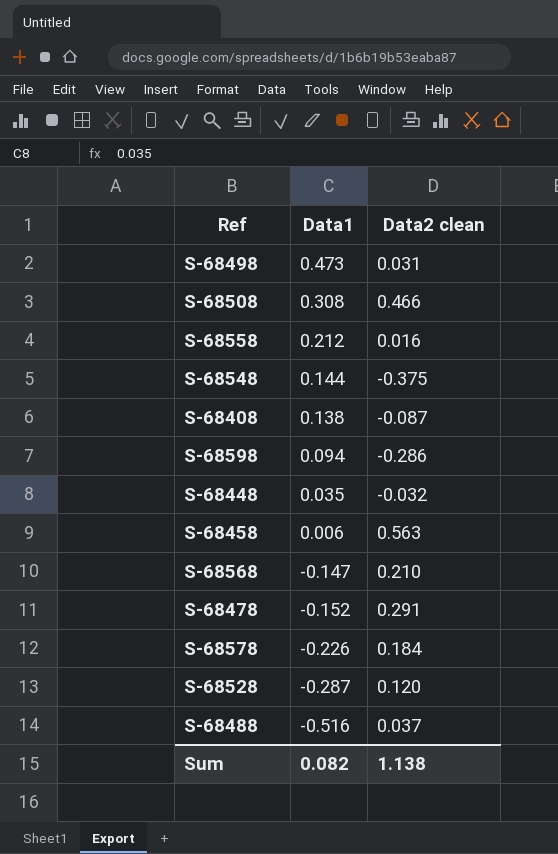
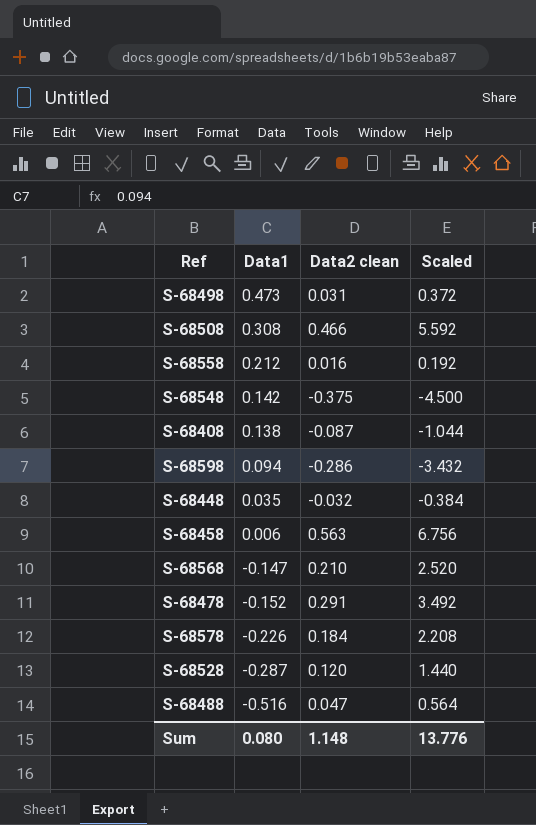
column Scaled | formula: none -> [Data2 clean] * 12
S-68548 | Data1: 0.144 -> 0.142
S-68488 | Data2 clean: 0.037 -> 0.047
Sum | Data1: 0.082 -> 0.080
Sum | Data2 clean: 1.138 -> 1.148

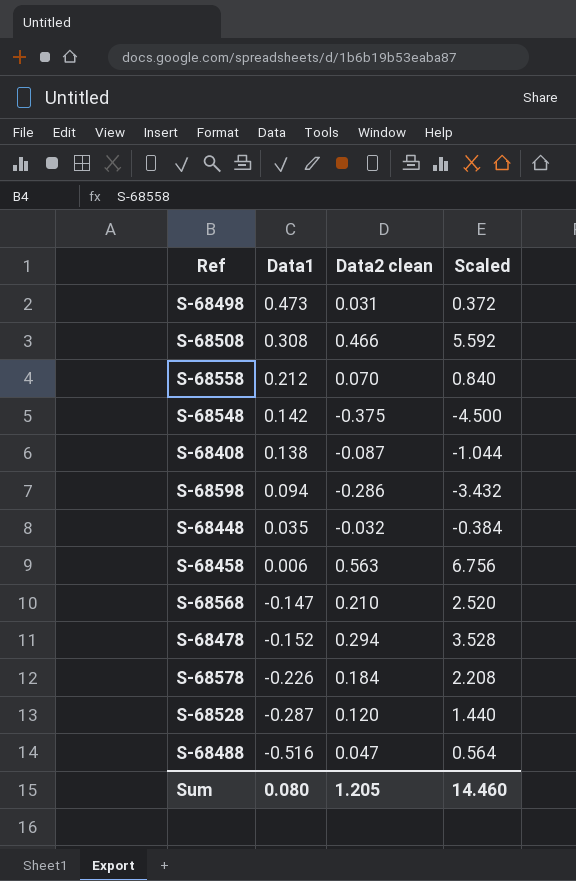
S-68558 | Data2 clean: 0.016 -> 0.070
S-68558 | Scaled: 0.192 -> 0.840
S-68478 | Data2 clean: 0.291 -> 0.294
S-68478 | Scaled: 3.492 -> 3.528
Sum | Data2 clean: 1.148 -> 1.205
Sum | Scaled: 13.776 -> 14.460

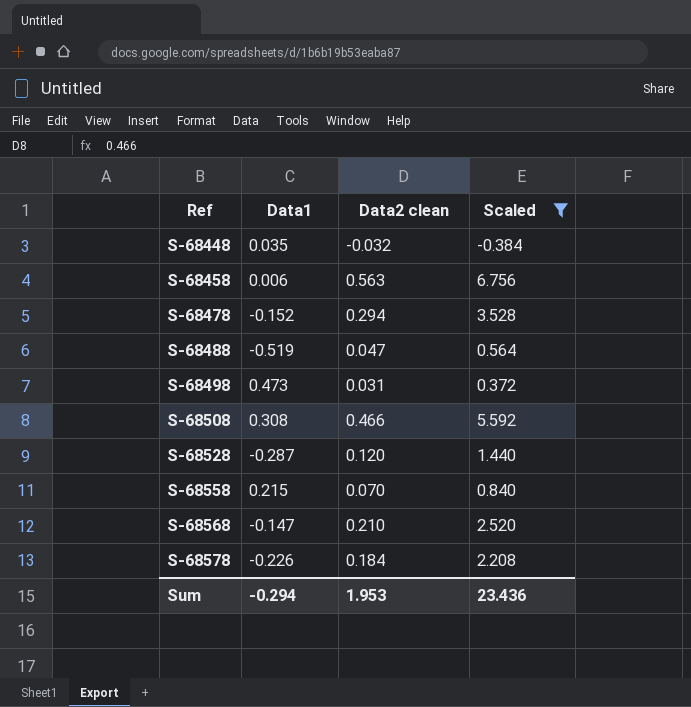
filter: none -> Scaled >= -0.384
row order: Data1 descending -> Ref ascending
S-68488 | Data1: -0.516 -> -0.519
S-68558 | Data1: 0.212 -> 0.215
Sum | Data1: 0.080 -> -0.294
Sum | Data2 clean: 1.205 -> 1.953
Sum | Scaled: 14.460 -> 23.436

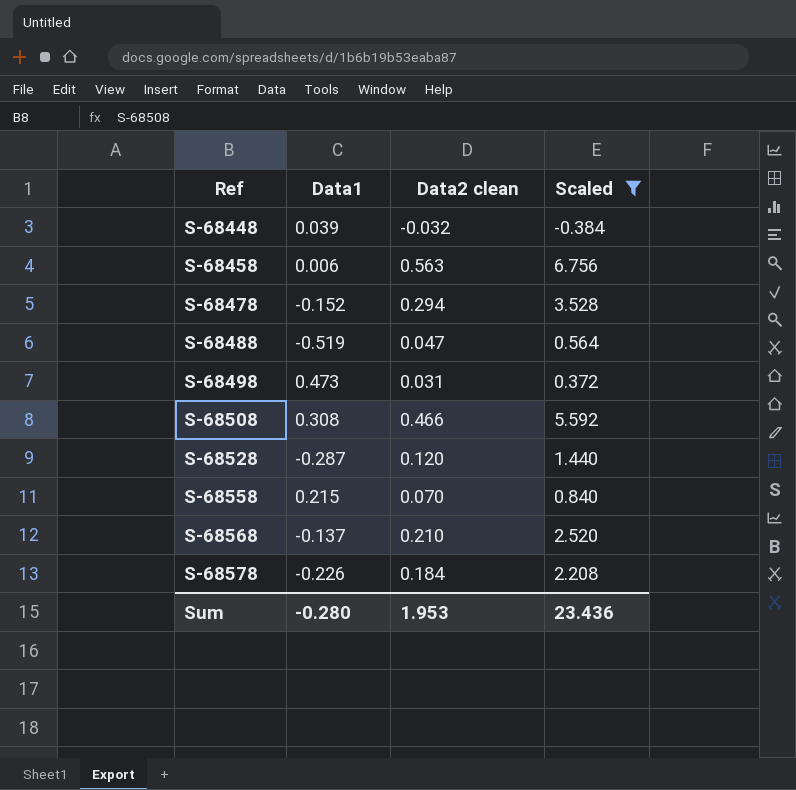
S-68448 | Data1: 0.035 -> 0.039
S-68568 | Data1: -0.147 -> -0.137
Sum | Data1: -0.294 -> -0.280

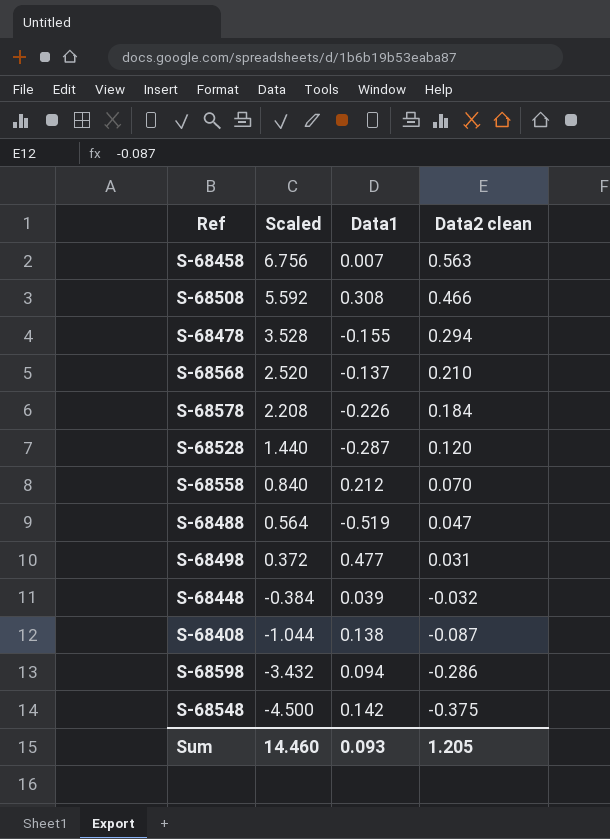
filter: Scaled >= -0.384 -> none
row order: Ref ascending -> Scaled descending
column Scaled | position: 4 -> 2
S-68458 | Data1: 0.006 -> 0.007
S-68478 | Data1: -0.152 -> -0.155
S-68558 | Data1: 0.215 -> 0.212
S-68498 | Data1: 0.473 -> 0.477
Sum | Scaled: 23.436 -> 14.460
Sum | Data1: -0.280 -> 0.093
Sum | Data2 clean: 1.953 -> 1.205

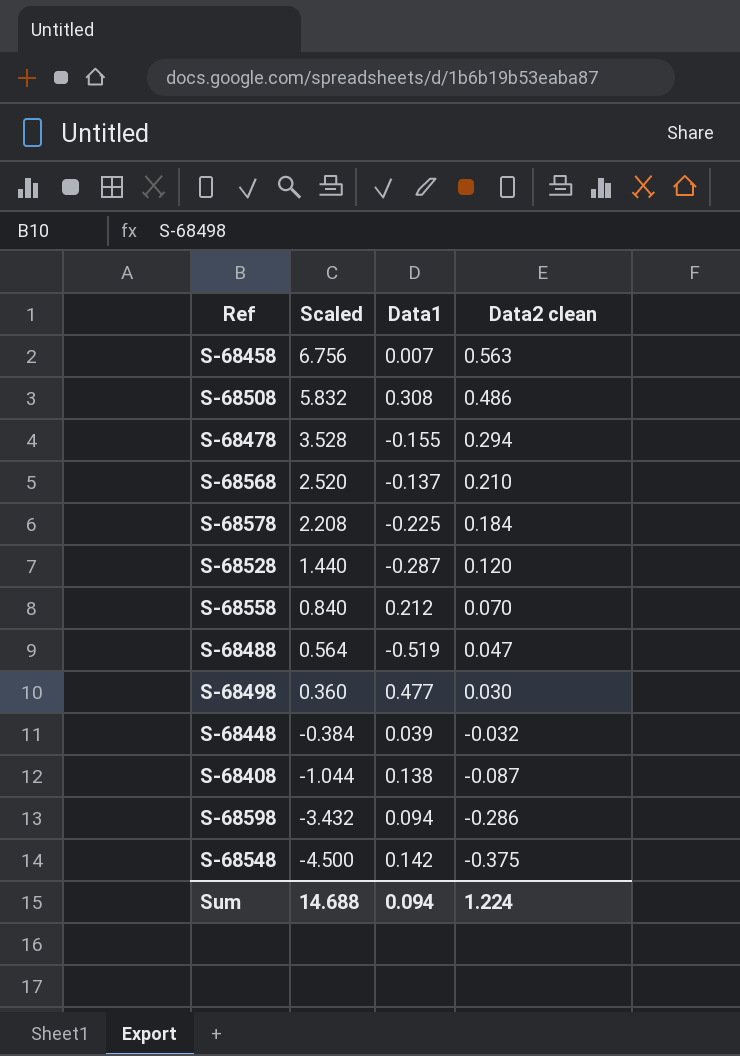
S-68508 | Scaled: 5.592 -> 5.832
S-68508 | Data2 clean: 0.466 -> 0.486
S-68578 | Data1: -0.226 -> -0.225
S-68498 | Scaled: 0.372 -> 0.360
S-68498 | Data2 clean: 0.031 -> 0.030
Sum | Scaled: 14.460 -> 14.688
Sum | Data1: 0.093 -> 0.094
Sum | Data2 clean: 1.205 -> 1.224

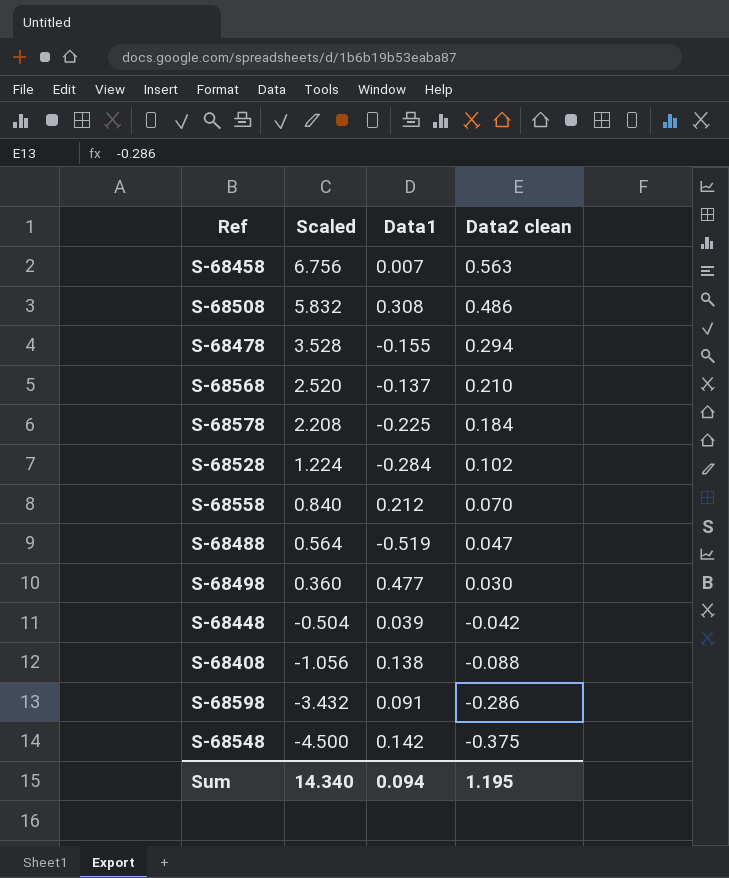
S-68528 | Scaled: 1.440 -> 1.224
S-68528 | Data1: -0.287 -> -0.284
S-68528 | Data2 clean: 0.120 -> 0.102
S-68448 | Scaled: -0.384 -> -0.504
S-68448 | Data2 clean: -0.032 -> -0.042
S-68408 | Scaled: -1.044 -> -1.056
S-68408 | Data2 clean: -0.087 -> -0.088
S-68598 | Data1: 0.094 -> 0.091
Sum | Scaled: 14.688 -> 14.340
Sum | Data2 clean: 1.224 -> 1.195

